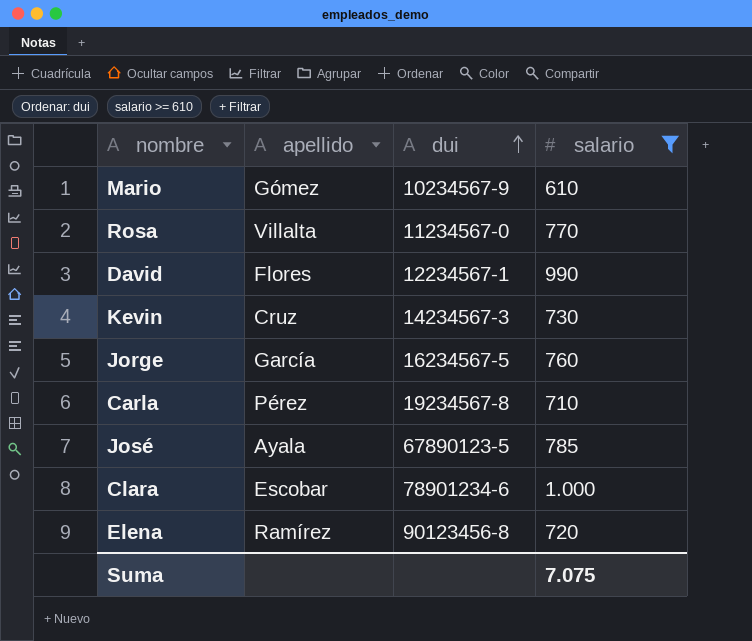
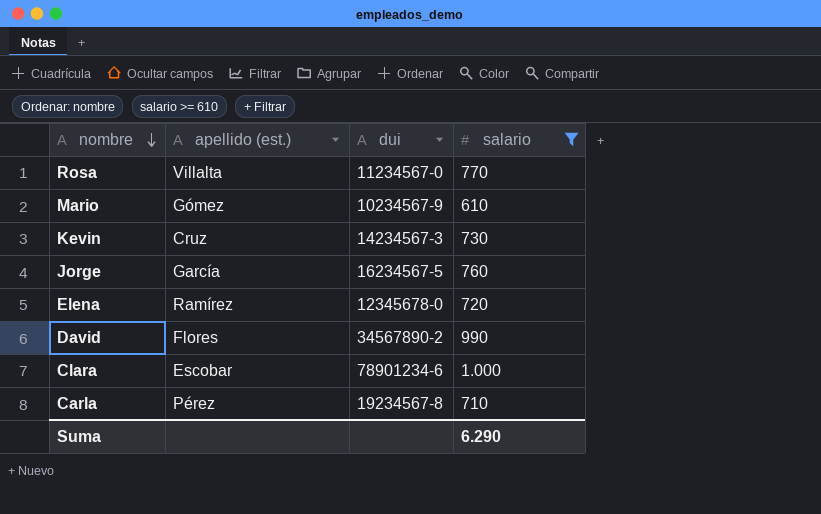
row order: dui ascending -> nombre descending
column name: apellido -> apellido (est.)
row José: Ayala | 67890123-5 | 785 -> none
Elena | dui: 90123456-8 -> 12345678-0
David | dui: 12234567-1 -> 34567890-2
Suma | salario: 7.075 -> 6.290

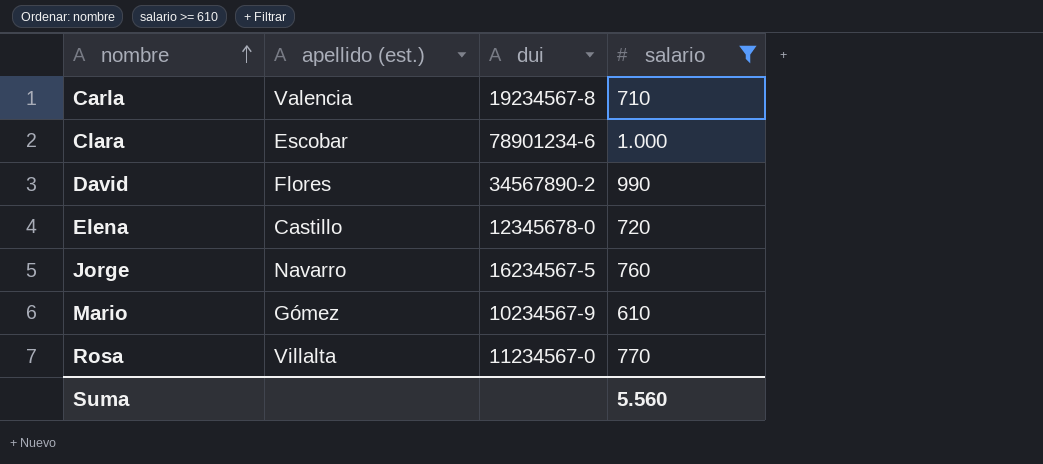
row order: nombre descending -> nombre ascending
row Kevin: Cruz | 14234567-3 | 730 -> none
Carla | apellido (est.): Pérez -> Valencia
Elena | apellido (est.): Ramírez -> Castillo
Jorge | apellido (est.): García -> Navarro
Suma | salario: 6.290 -> 5.560

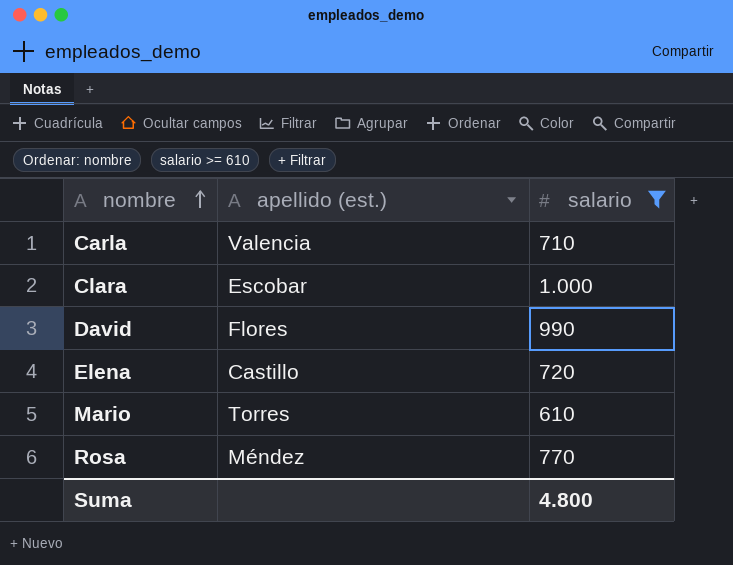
column dui | position: 3 -> none
row Jorge: Navarro | 16234567-5 | 760 -> none
Mario | apellido (est.): Gómez -> Torres
Rosa | apellido (est.): Villalta -> Méndez
Suma | salario: 5.560 -> 4.800

